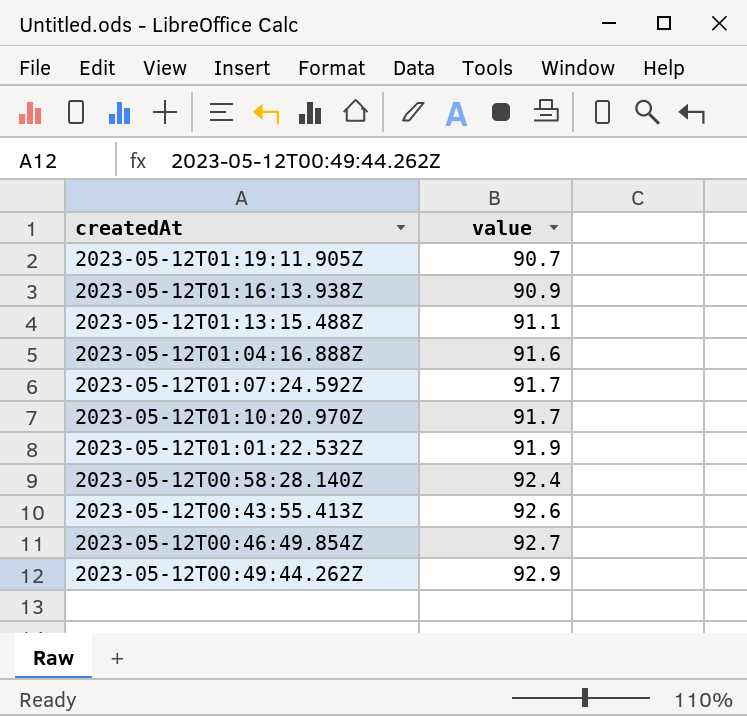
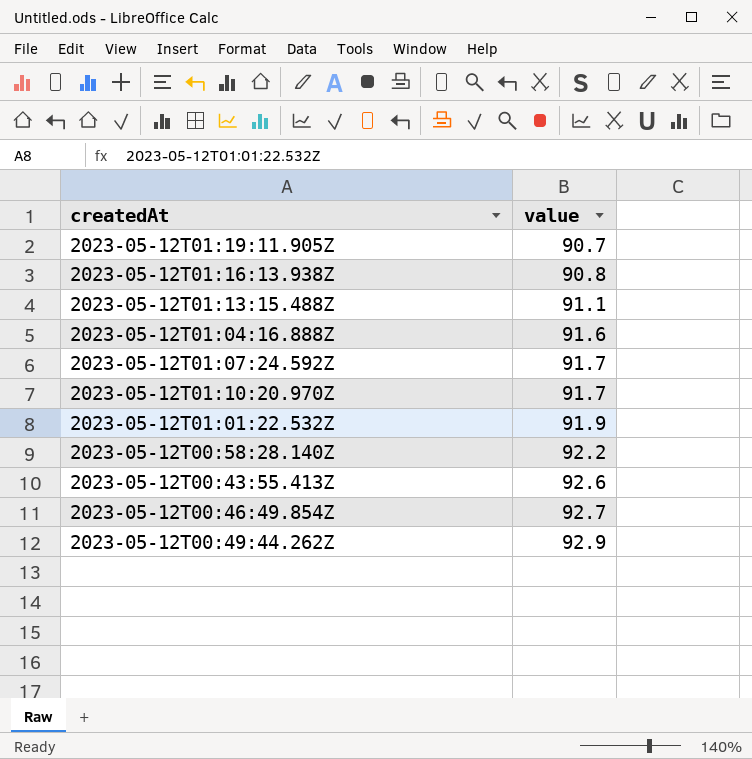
2023-05-12T01:16:13.938Z | value: 90.9 -> 90.8
2023-05-12T00:58:28.140Z | value: 92.4 -> 92.2

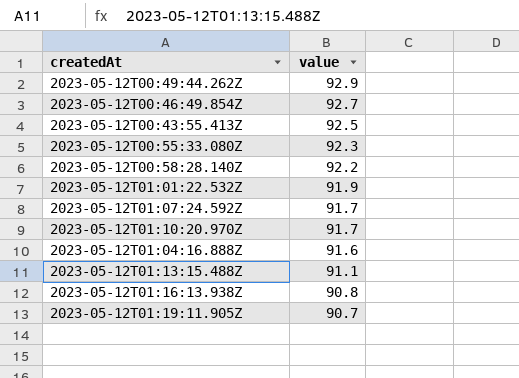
row order: value ascending -> value descending
2023-05-12T00:43:55.413Z | value: 92.6 -> 92.5
row 2023-05-12T00:55:33.080Z: none -> 92.3

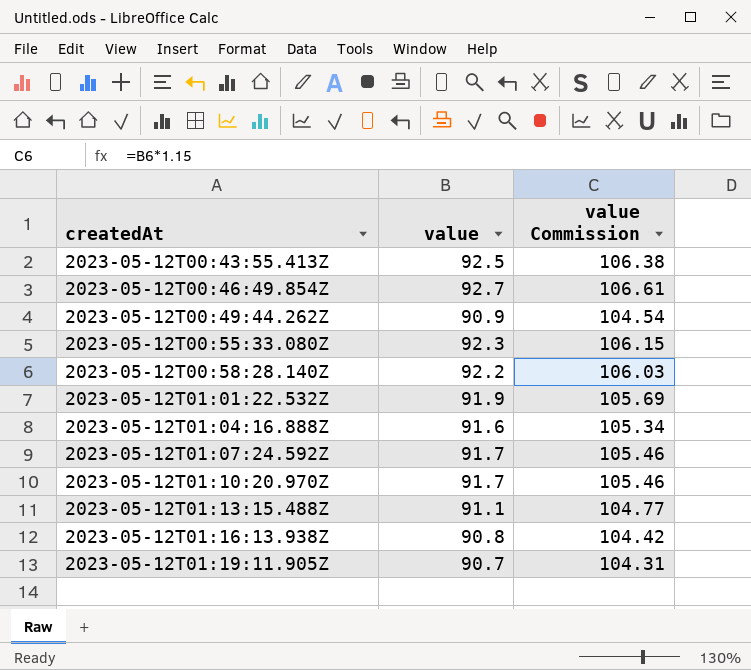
row order: value descending -> createdAt ascending
column value Commission | formula: none -> [value] * 1.15
2023-05-12T00:49:44.262Z | value: 92.9 -> 90.9

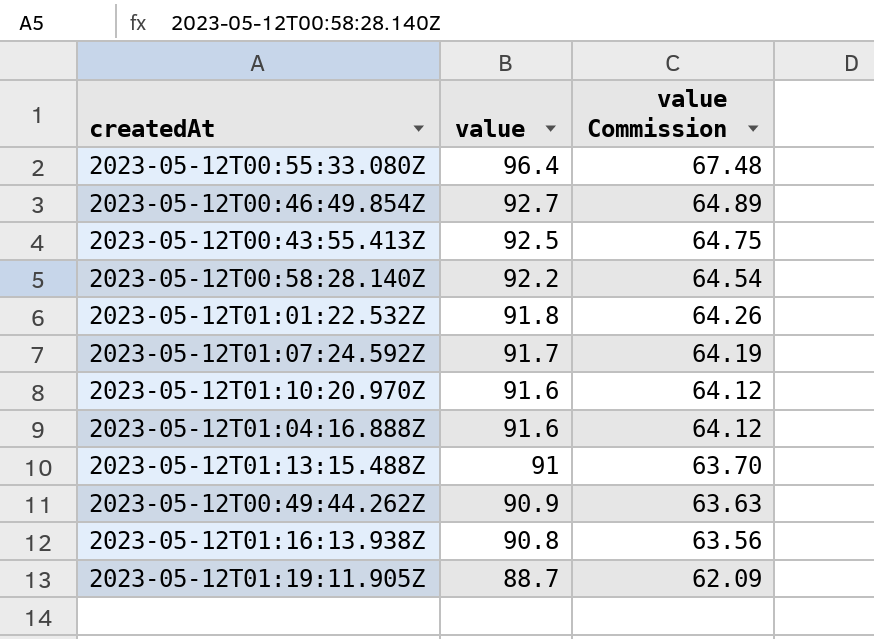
row order: createdAt ascending -> value descending
column value Commission | formula: [value] * 1.15 -> [value] * 0.7
2023-05-12T00:55:33.080Z | value: 92.3 -> 96.4
2023-05-12T01:01:22.532Z | value: 91.9 -> 91.8
2023-05-12T01:10:20.970Z | value: 91.7 -> 91.6
2023-05-12T01:13:15.488Z | value: 91.1 -> 91
2023-05-12T01:19:11.905Z | value: 90.7 -> 88.7

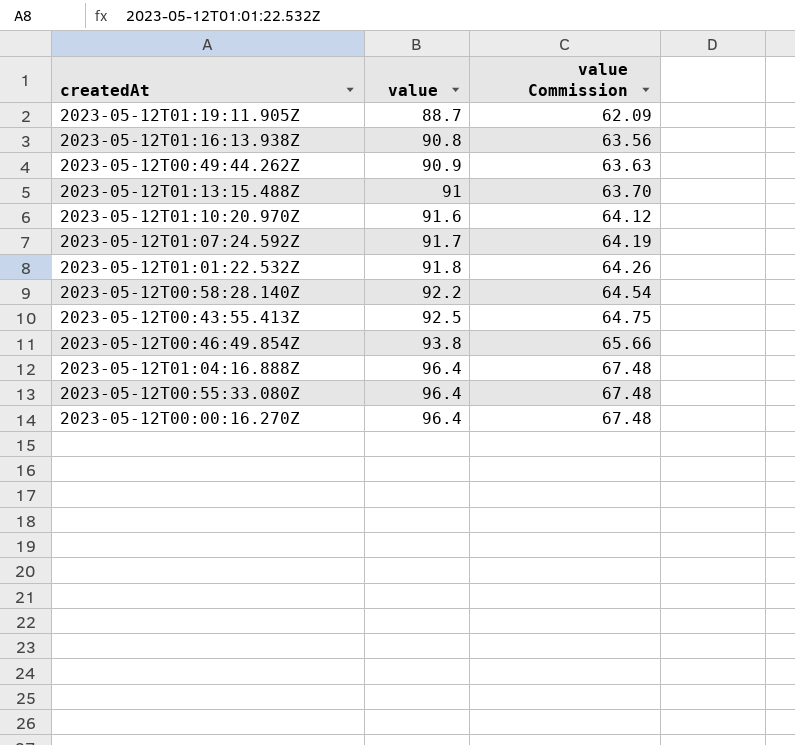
row order: value descending -> value ascending
2023-05-12T00:46:49.854Z | value: 92.7 -> 93.8
2023-05-12T00:46:49.854Z | value Commission: 64.89 -> 65.66
2023-05-12T01:04:16.888Z | value: 91.6 -> 96.4
2023-05-12T01:04:16.888Z | value Commission: 64.12 -> 67.48
row 2023-05-12T00:00:16.270Z: none -> 96.4 | 67.48

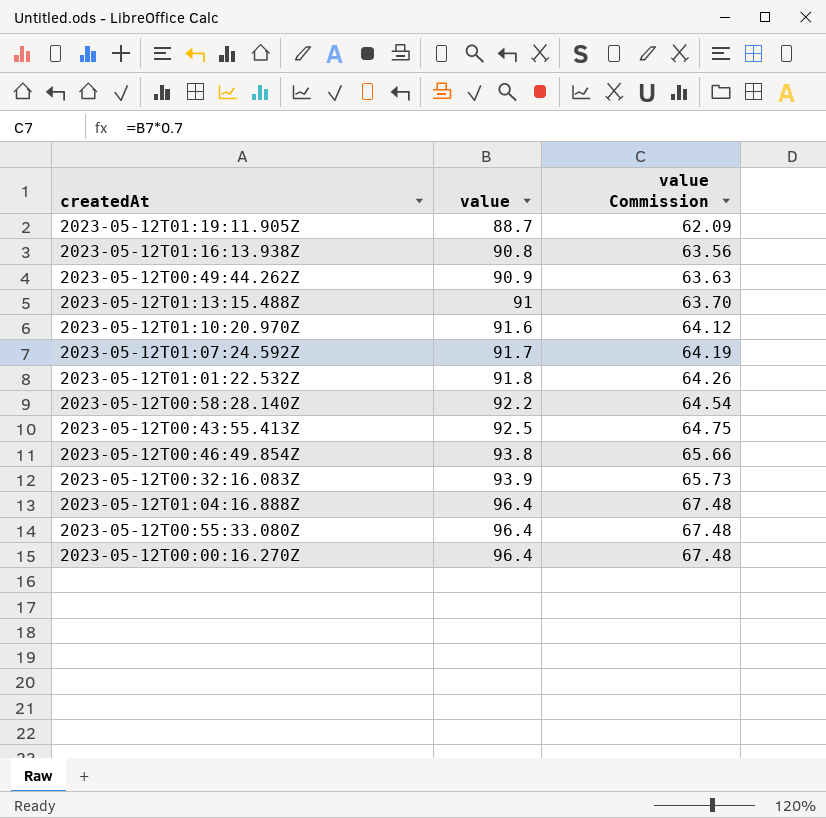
row 2023-05-12T00:32:16.083Z: none -> 93.9 | 65.73

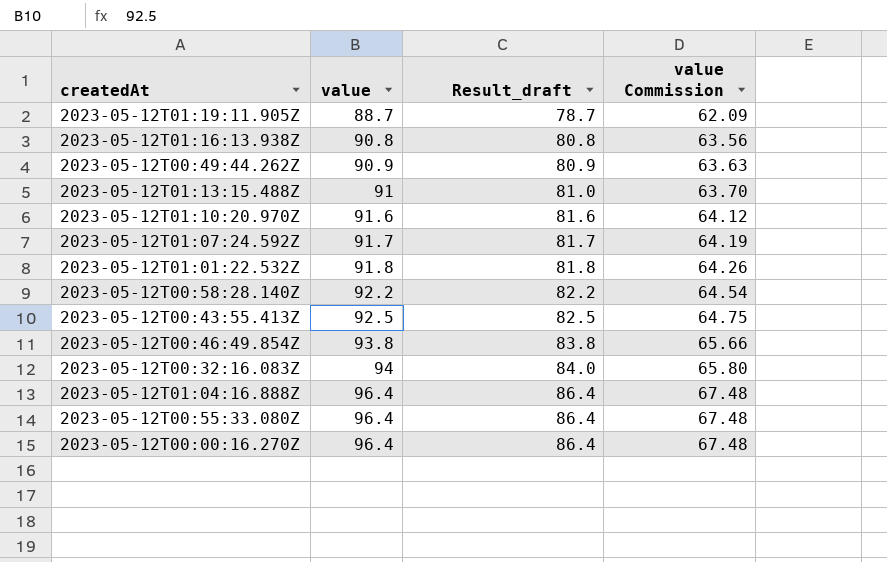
column Result_draft | formula: none -> [value] - 10
2023-05-12T00:32:16.083Z | value: 93.9 -> 94
2023-05-12T00:32:16.083Z | value Commission: 65.73 -> 65.80

